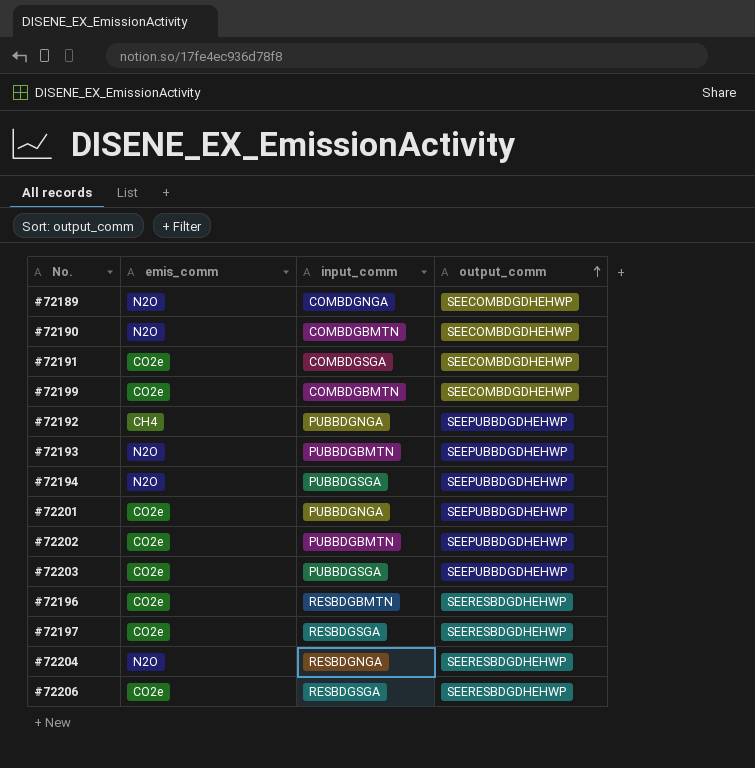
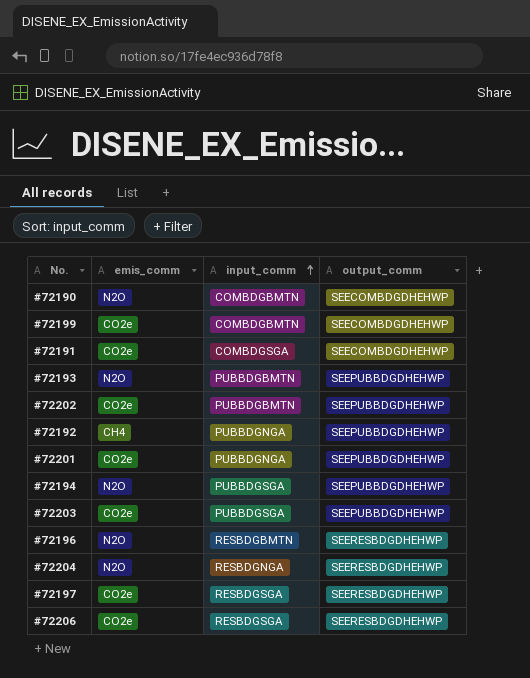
row order: output_comm ascending -> input_comm ascending
row #72189: N2O | COMBDGNGA | SEECOMBDGDHEHWP -> none
#72196 | emis_comm: CO2e -> N2O

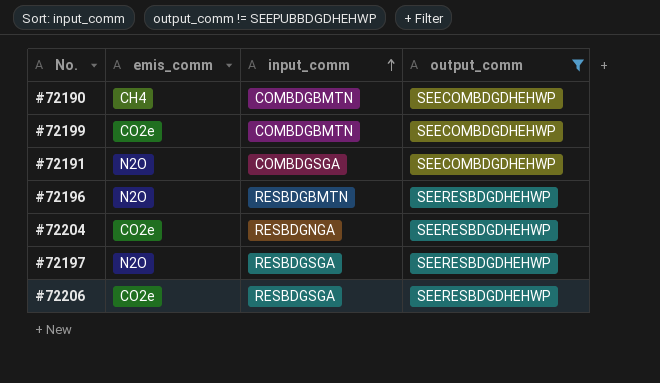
filter: none -> output_comm != SEEPUBBDGDHEHWP
#72190 | emis_comm: N2O -> CH4
#72191 | emis_comm: CO2e -> N2O
#72204 | emis_comm: N2O -> CO2e
#72197 | emis_comm: CO2e -> N2O

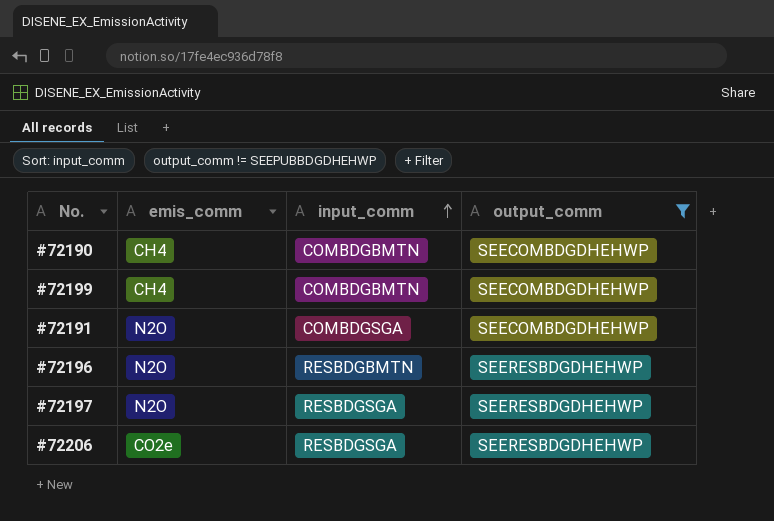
row #72204: CO2e | RESBDGNGA | SEERESBDGDHEHWP -> none
#72199 | emis_comm: CO2e -> CH4

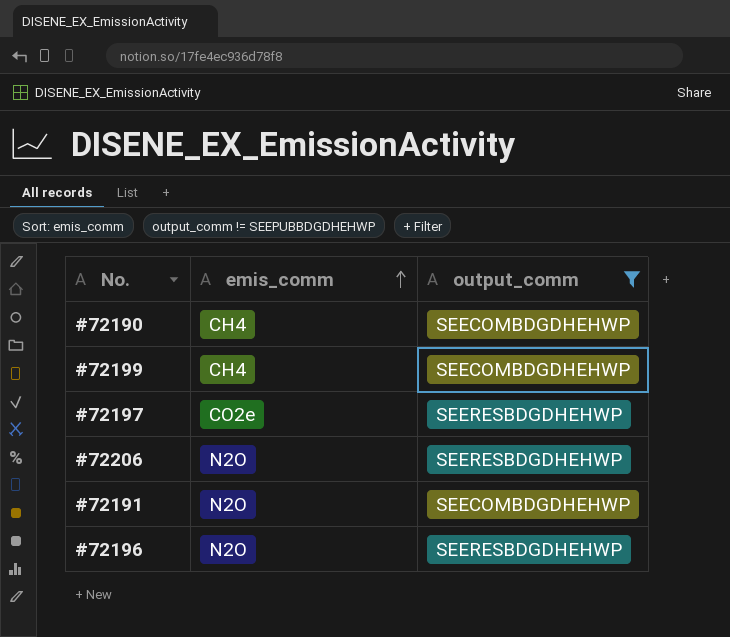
row order: input_comm ascending -> emis_comm ascending
column input_comm | position: 3 -> none
#72197 | emis_comm: N2O -> CO2e
#72206 | emis_comm: CO2e -> N2O

